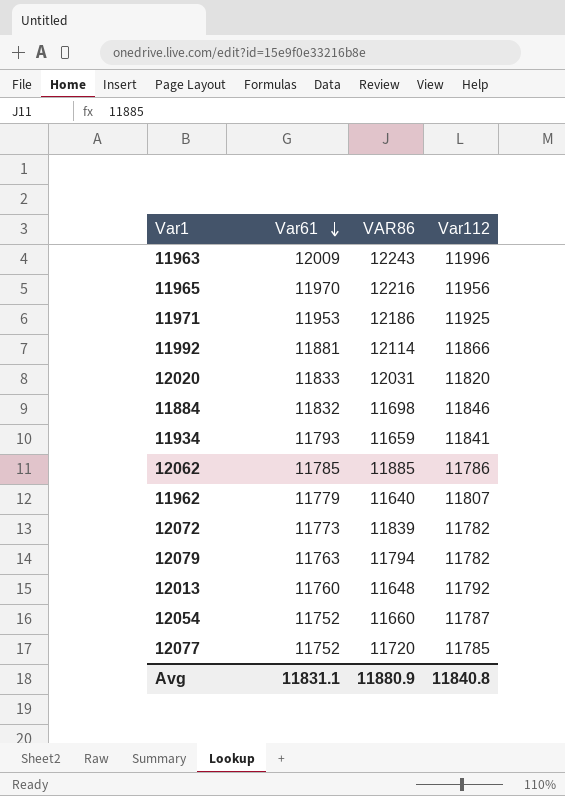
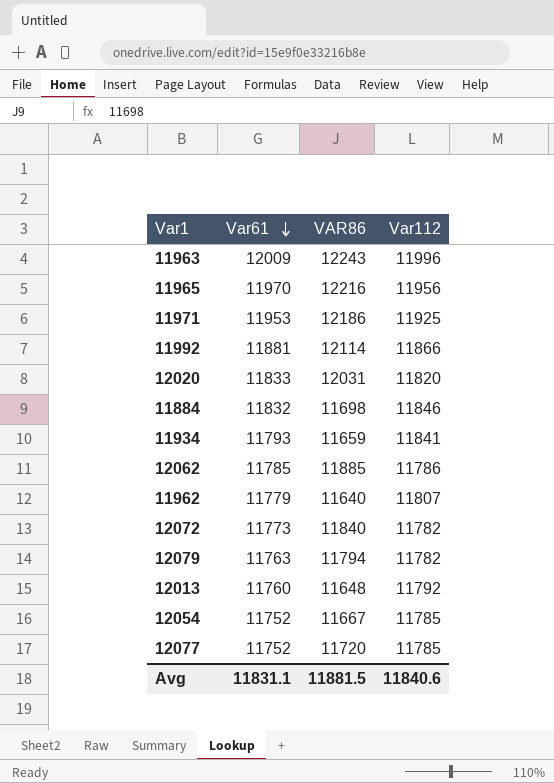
12072 | VAR86: 11839 -> 11840
12054 | VAR86: 11660 -> 11667
12054 | Var112: 11787 -> 11785
Avg | VAR86: 11880.9 -> 11881.5
Avg | Var112: 11840.8 -> 11840.6

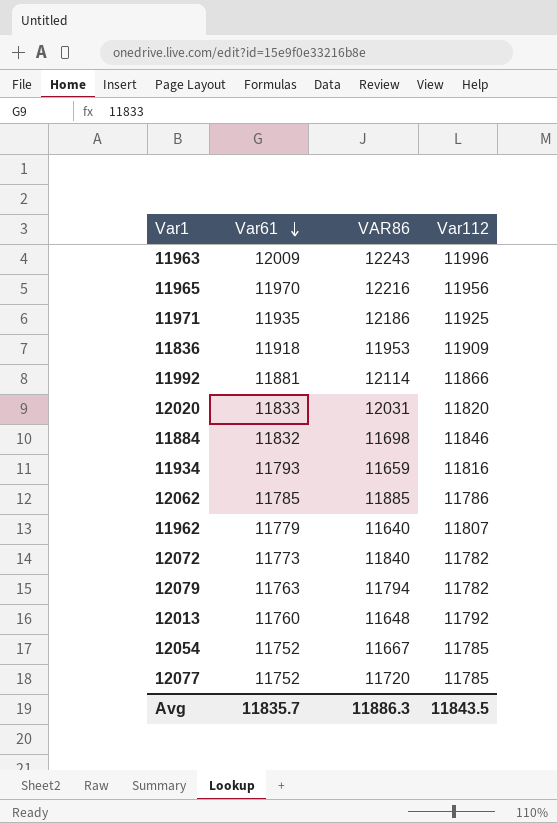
11971 | Var61: 11953 -> 11935
row 11836: none -> 11918 | 11953 | 11909
11934 | Var112: 11841 -> 11816
Avg | Var61: 11831.1 -> 11835.7
Avg | VAR86: 11881.5 -> 11886.3
Avg | Var112: 11840.6 -> 11843.5

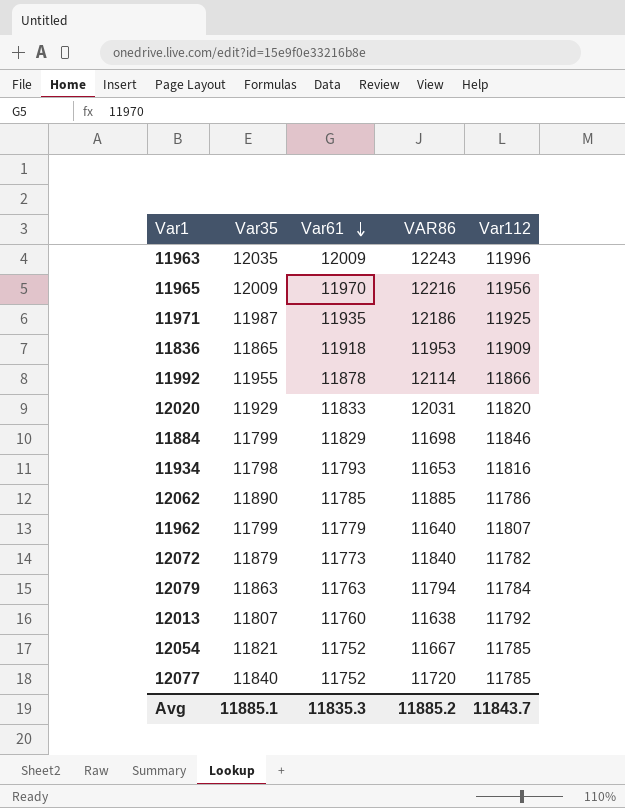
column Var35 | position: none -> 2
11992 | Var61: 11881 -> 11878
11884 | Var61: 11832 -> 11829
11934 | VAR86: 11659 -> 11653
12079 | Var112: 11782 -> 11784
12013 | VAR86: 11648 -> 11638
Avg | Var61: 11835.7 -> 11835.3
Avg | VAR86: 11886.3 -> 11885.2
Avg | Var112: 11843.5 -> 11843.7

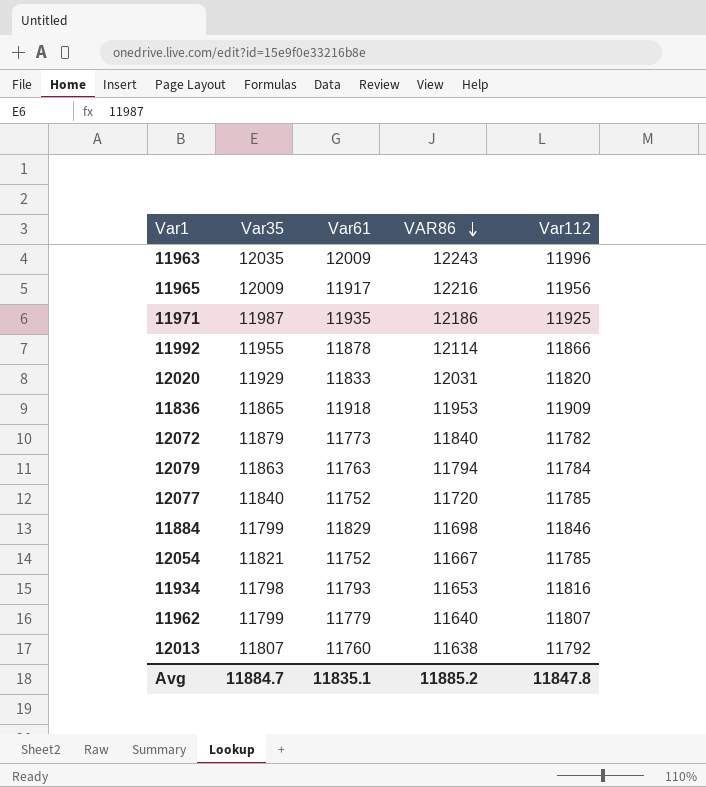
row order: Var61 descending -> VAR86 descending
row 12062: 11890 | 11785 | 11885 | 11786 -> none
11965 | Var61: 11970 -> 11917
Avg | Var35: 11885.1 -> 11884.7
Avg | Var61: 11835.3 -> 11835.1
Avg | Var112: 11843.7 -> 11847.8

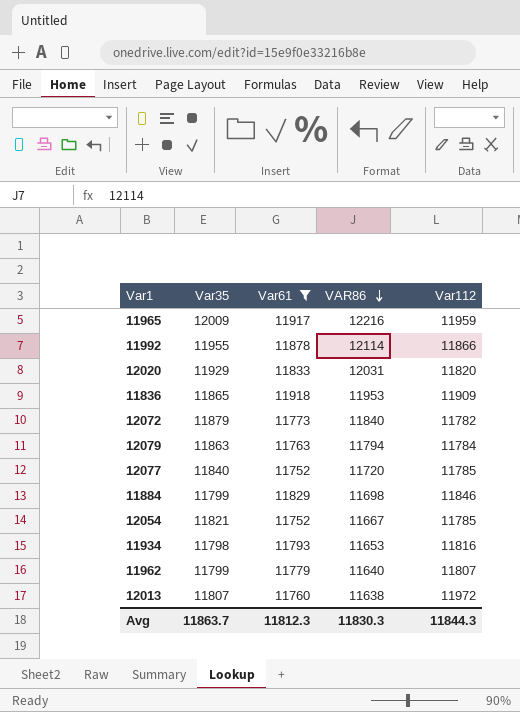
filter: none -> Var61 <= 11918
11965 | Var112: 11956 -> 11959
12013 | Var112: 11792 -> 11972
Avg | Var35: 11884.7 -> 11863.7
Avg | Var61: 11835.1 -> 11812.3
Avg | VAR86: 11885.2 -> 11830.3
Avg | Var112: 11847.8 -> 11844.3

